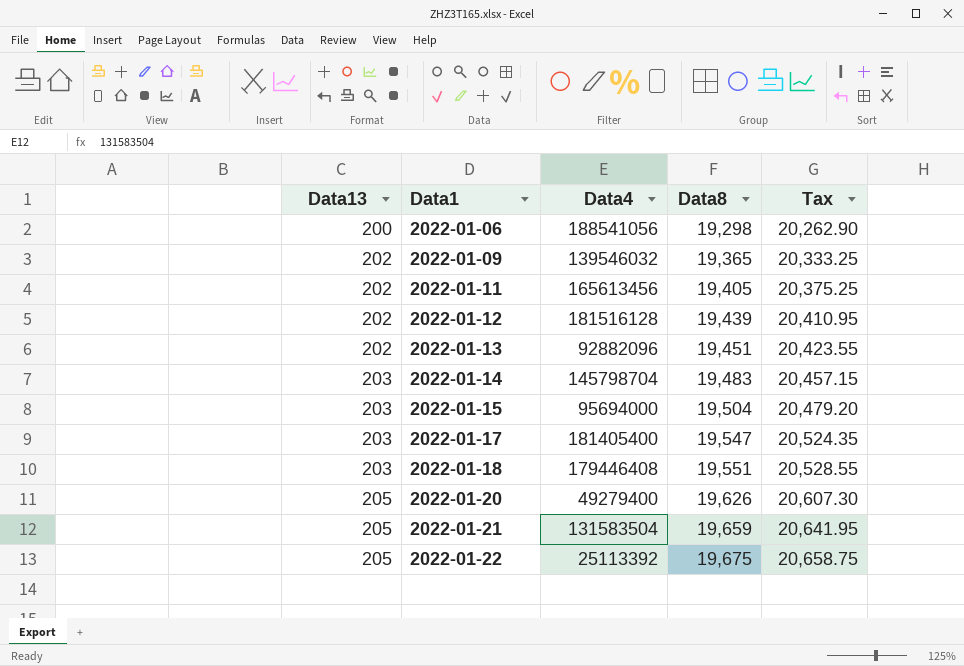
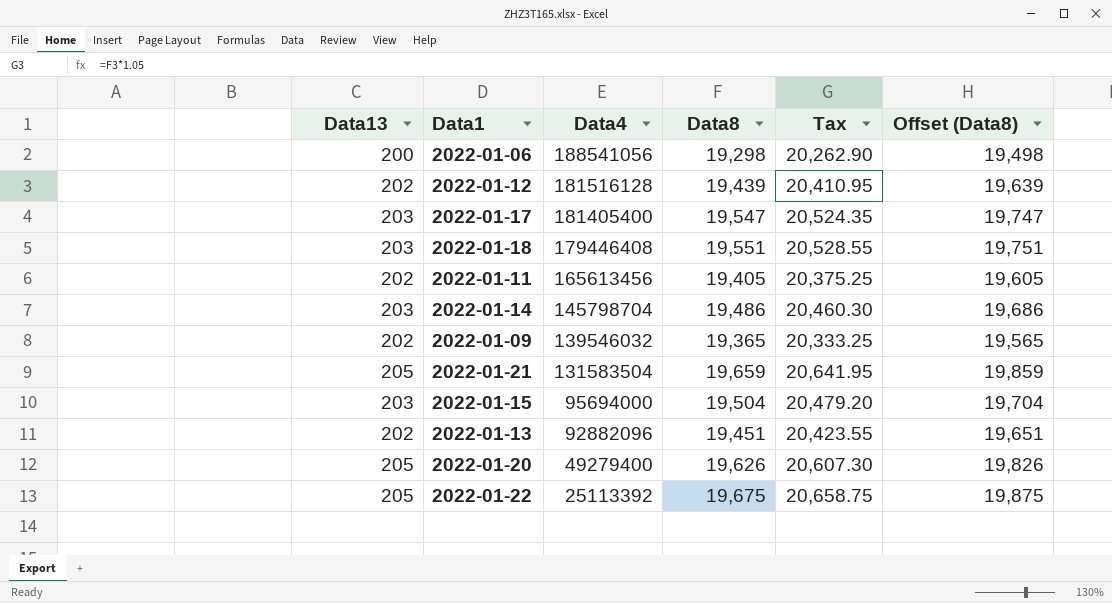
row order: Data13 ascending -> Data4 descending
column Offset (Data8) | formula: none -> [Data8] + 200
2022-01-14 | Data8: 19,483 -> 19,486
2022-01-14 | Tax: 20,457.15 -> 20,460.30

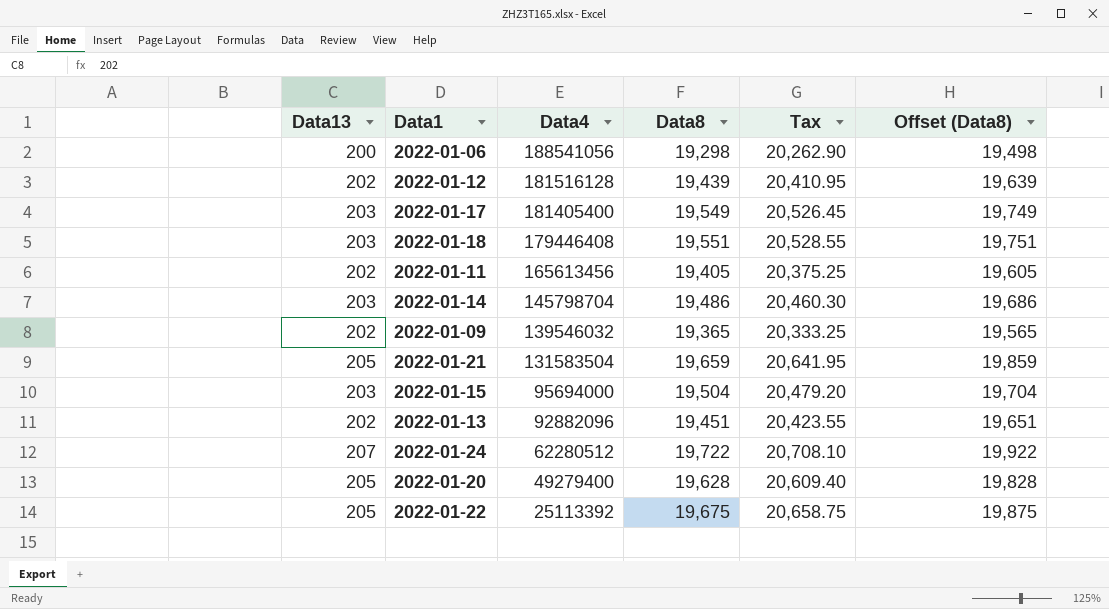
2022-01-17 | Data8: 19,547 -> 19,549
2022-01-17 | Tax: 20,524.35 -> 20,526.45
2022-01-17 | Offset (Data8): 19,747 -> 19,749
row 2022-01-24: none -> 207 | 62280512 | 19,722 | 20,708.10 | 19,922
2022-01-20 | Data8: 19,626 -> 19,628
2022-01-20 | Tax: 20,607.30 -> 20,609.40
2022-01-20 | Offset (Data8): 19,826 -> 19,828

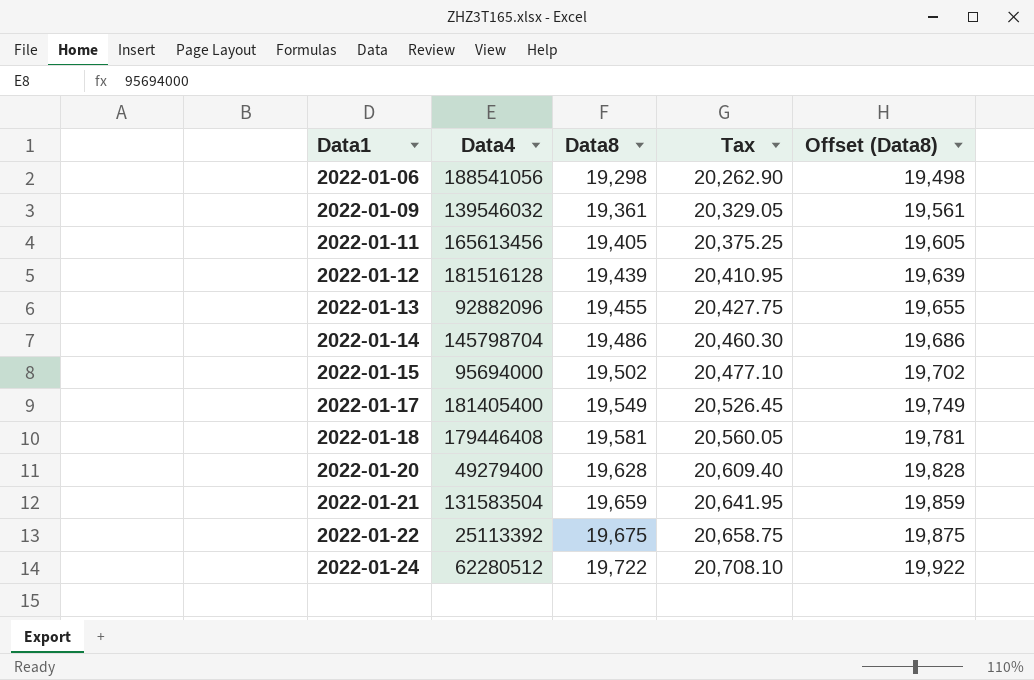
row order: Data4 descending -> Data1 ascending
column Data13 | position: 1 -> none
2022-01-09 | Data8: 19,365 -> 19,361
2022-01-09 | Tax: 20,333.25 -> 20,329.05
2022-01-09 | Offset (Data8): 19,565 -> 19,561
2022-01-13 | Data8: 19,451 -> 19,455
2022-01-13 | Tax: 20,423.55 -> 20,427.75
2022-01-13 | Offset (Data8): 19,651 -> 19,655
2022-01-15 | Data8: 19,504 -> 19,502
2022-01-15 | Tax: 20,479.20 -> 20,477.10
2022-01-15 | Offset (Data8): 19,704 -> 19,702
2022-01-18 | Data8: 19,551 -> 19,581
2022-01-18 | Tax: 20,528.55 -> 20,560.05
2022-01-18 | Offset (Data8): 19,751 -> 19,781

